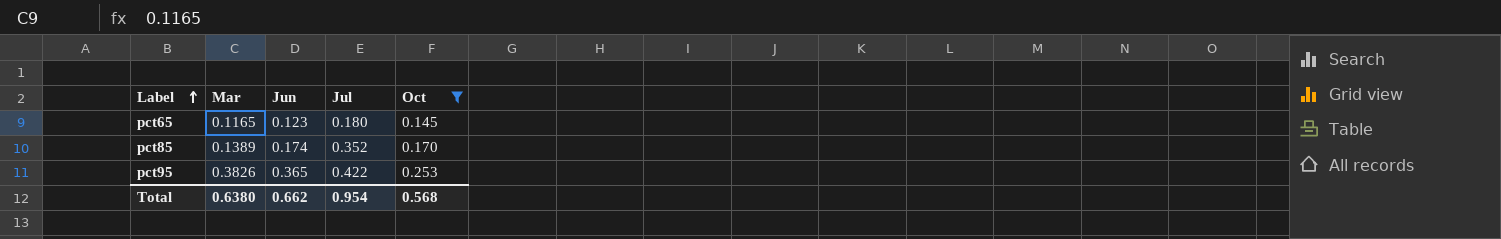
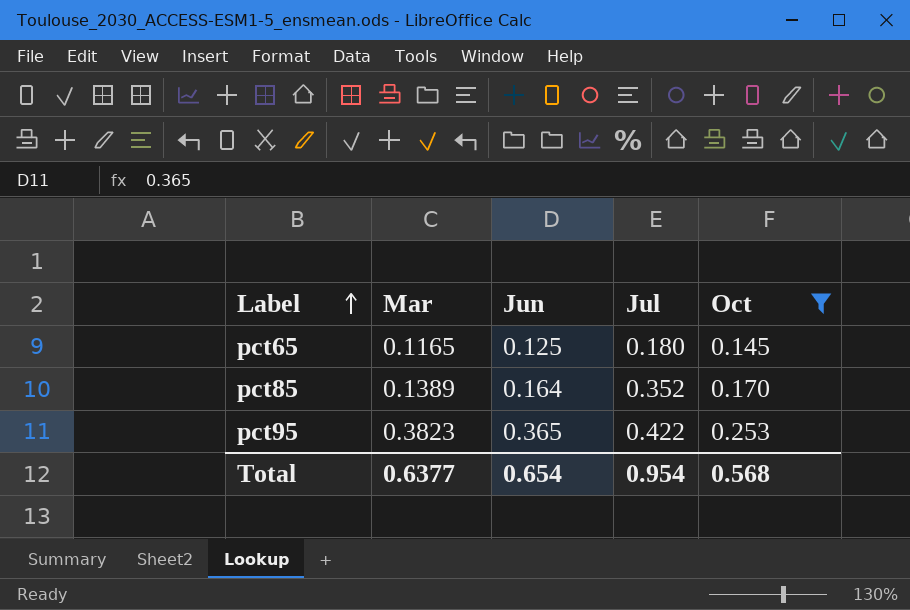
pct65 | Jun: 0.123 -> 0.125
pct85 | Jun: 0.174 -> 0.164
pct95 | Mar: 0.3826 -> 0.3823
Total | Mar: 0.6380 -> 0.6377
Total | Jun: 0.662 -> 0.654

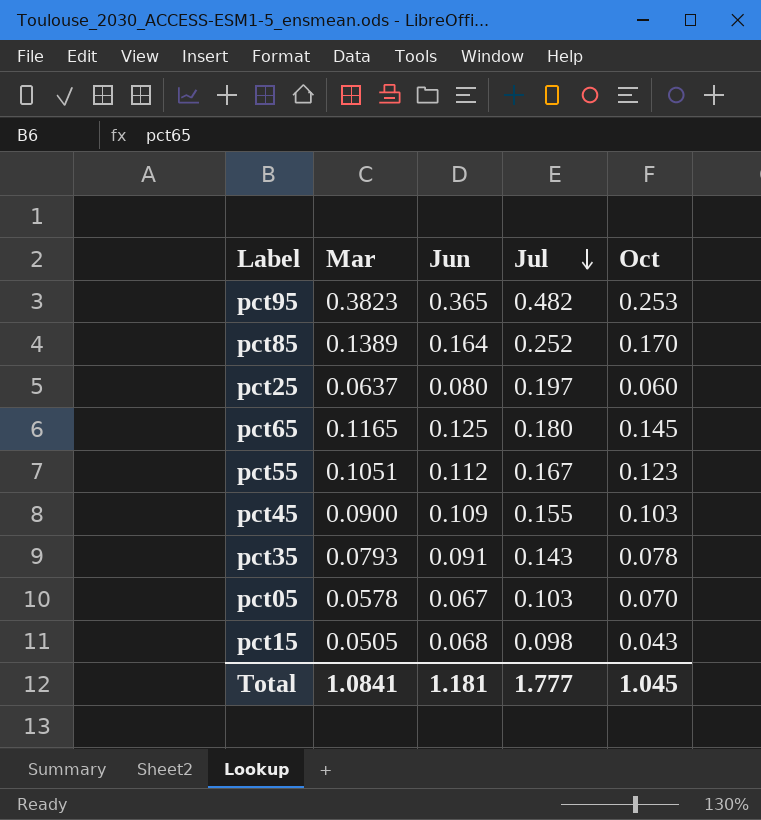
filter: Oct >= 0.145 -> none
row order: Label ascending -> Jul descending
pct95 | Jul: 0.422 -> 0.482
pct85 | Jul: 0.352 -> 0.252
Total | Mar: 0.6377 -> 1.0841
Total | Jun: 0.654 -> 1.181
Total | Jul: 0.954 -> 1.777
Total | Oct: 0.568 -> 1.045

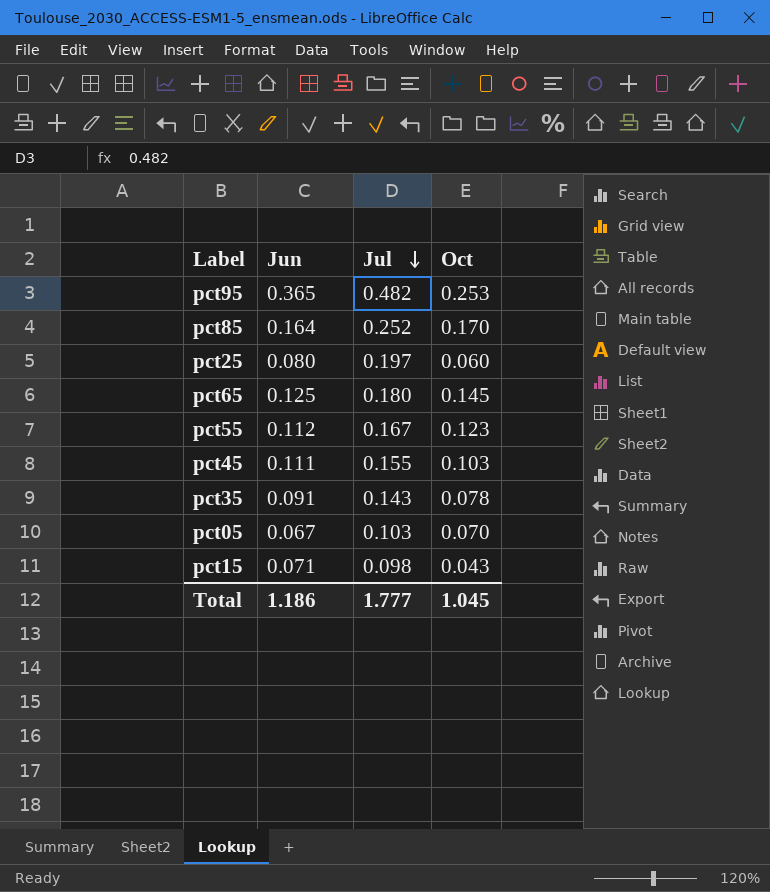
column Mar | position: 2 -> none
pct45 | Jun: 0.109 -> 0.111
pct15 | Jun: 0.068 -> 0.071
Total | Jun: 1.181 -> 1.186

